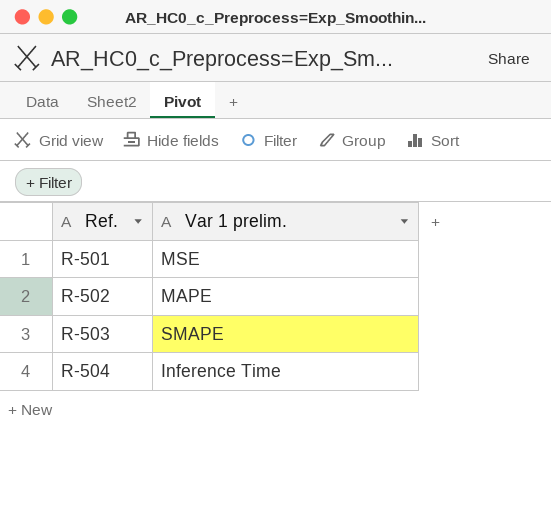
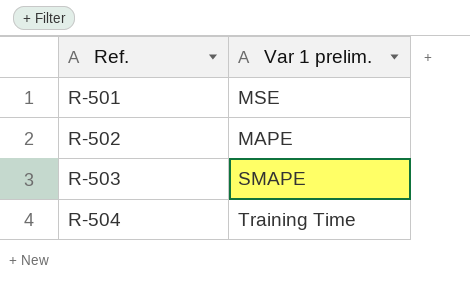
R-504 | Var 1 prelim.: Inference Time -> Training Time

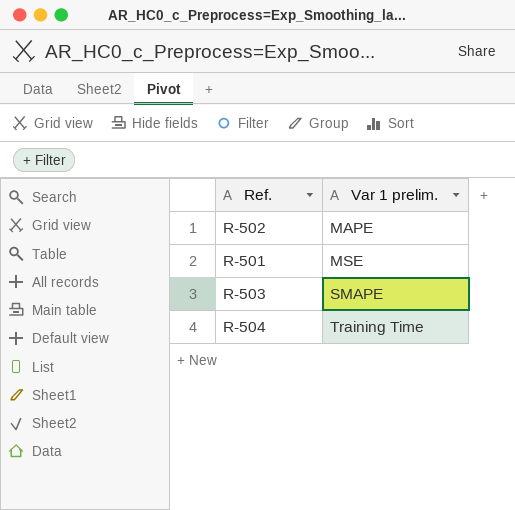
row order: Ref. ascending -> Var 1 prelim. ascending

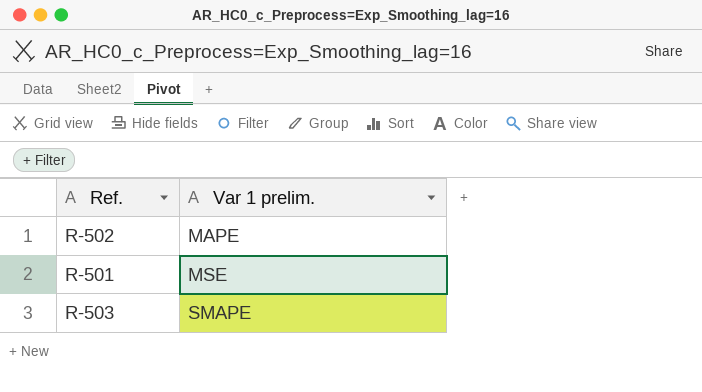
row R-504: Training Time -> none

